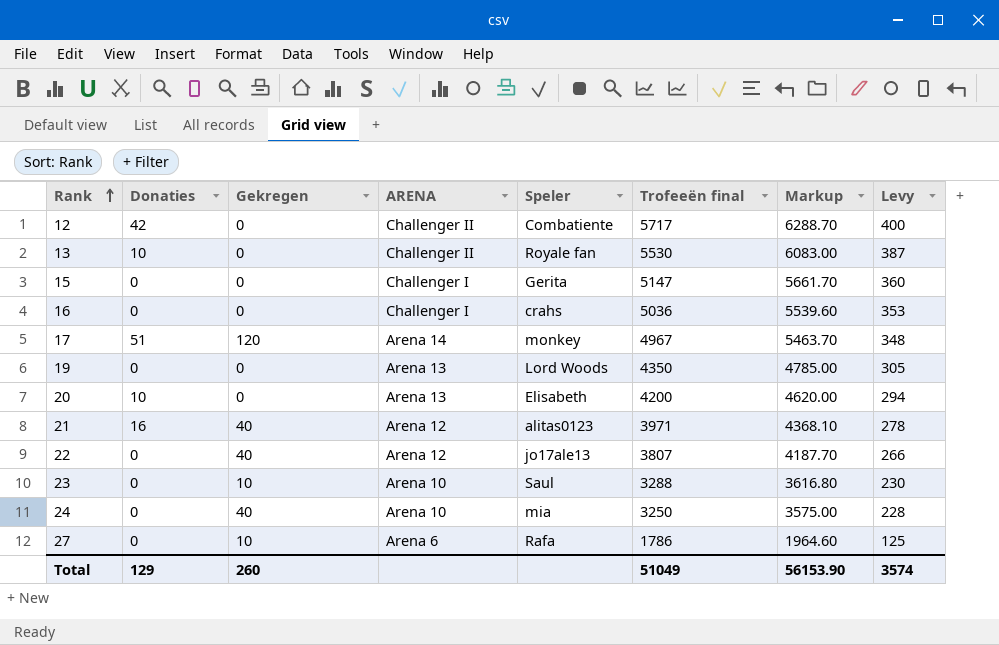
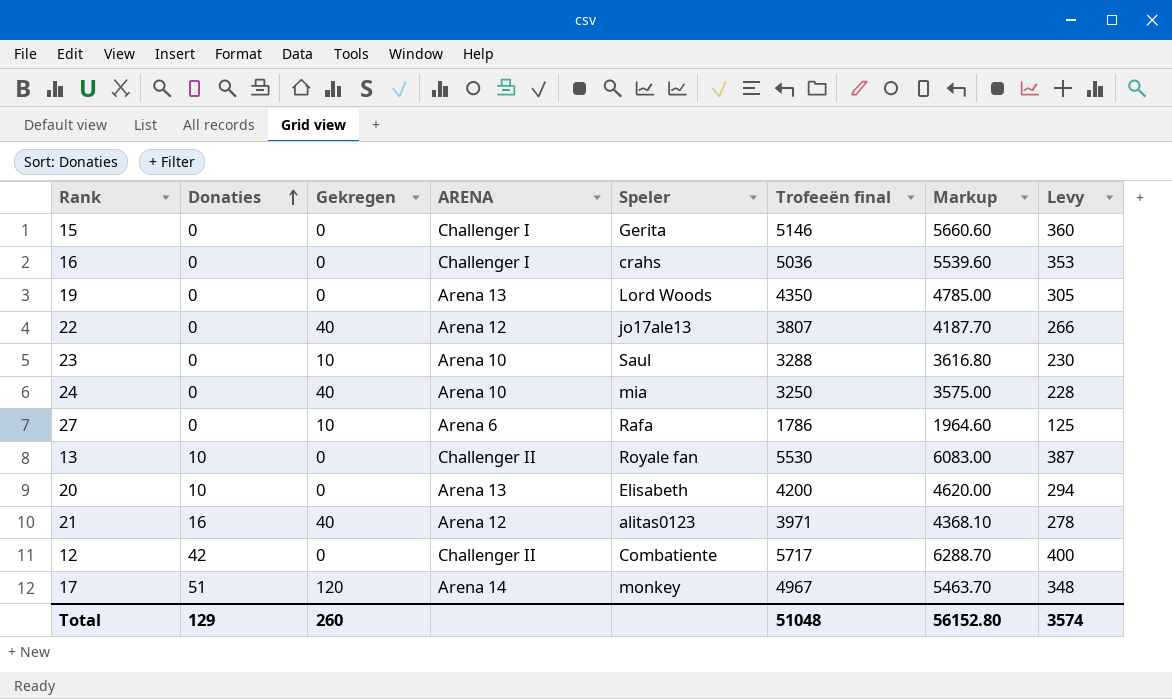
row order: Rank ascending -> Donaties ascending
15 | Trofeeën final: 5147 -> 5146
15 | Markup: 5661.70 -> 5660.60
Total | Trofeeën final: 51049 -> 51048
Total | Markup: 56153.90 -> 56152.80

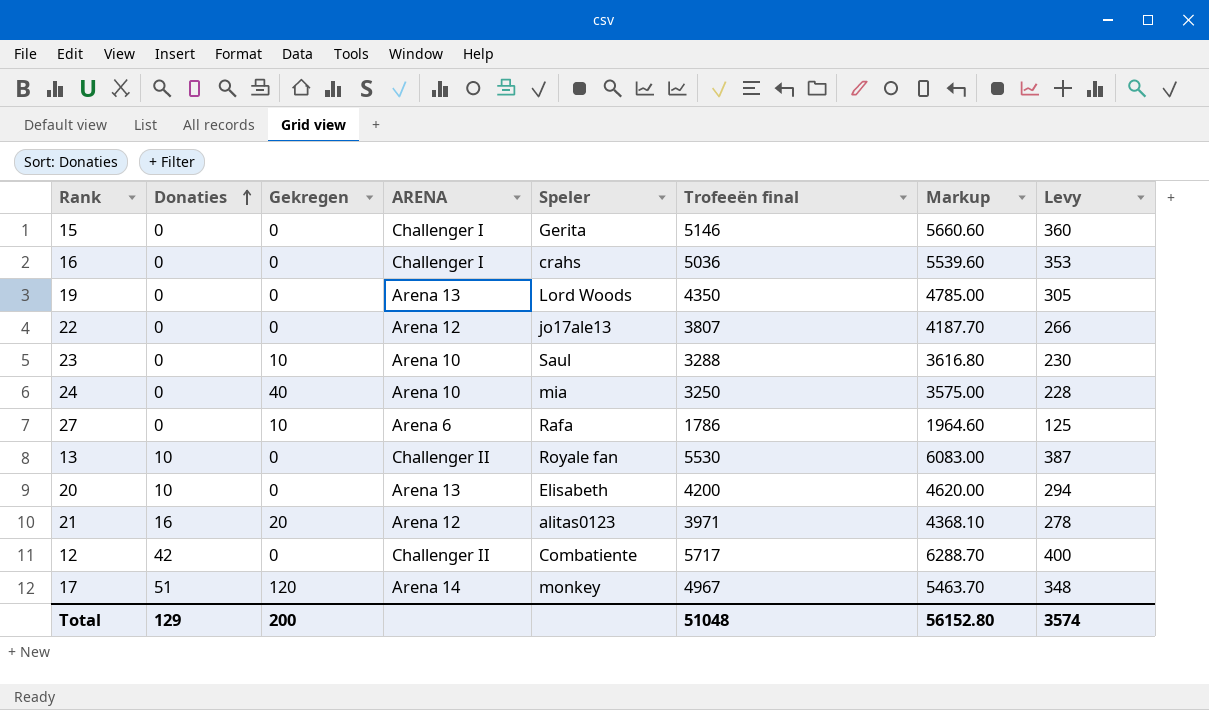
22 | Gekregen: 40 -> 0
21 | Gekregen: 40 -> 20
Total | Gekregen: 260 -> 200

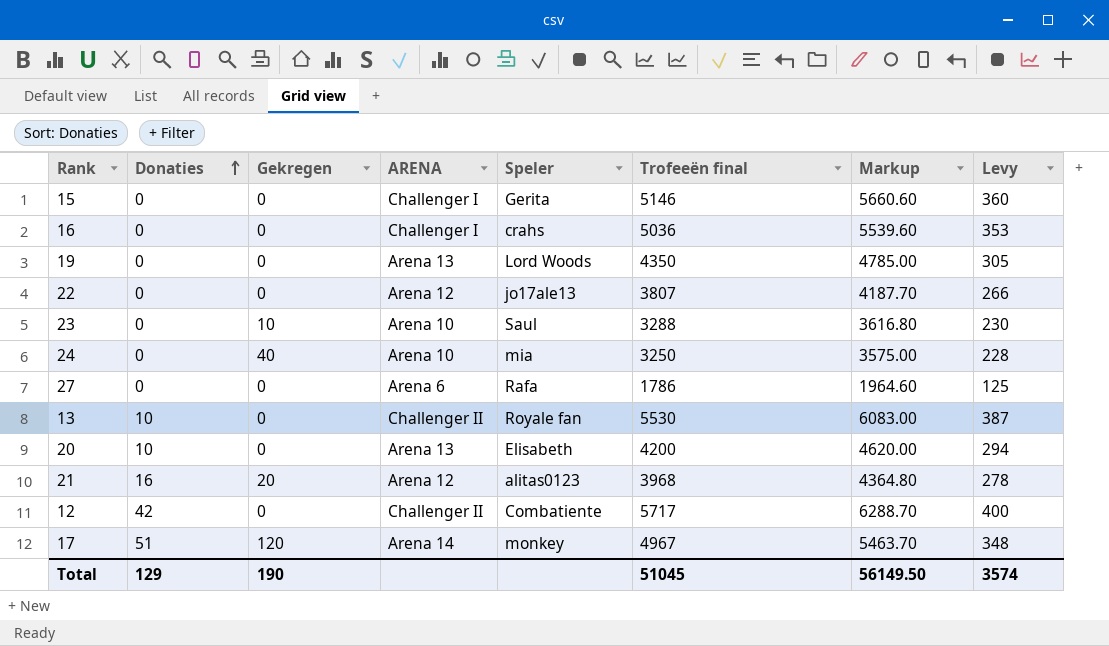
27 | Gekregen: 10 -> 0
21 | Trofeeën final: 3971 -> 3968
21 | Markup: 4368.10 -> 4364.80
Total | Gekregen: 200 -> 190
Total | Trofeeën final: 51048 -> 51045
Total | Markup: 56152.80 -> 56149.50

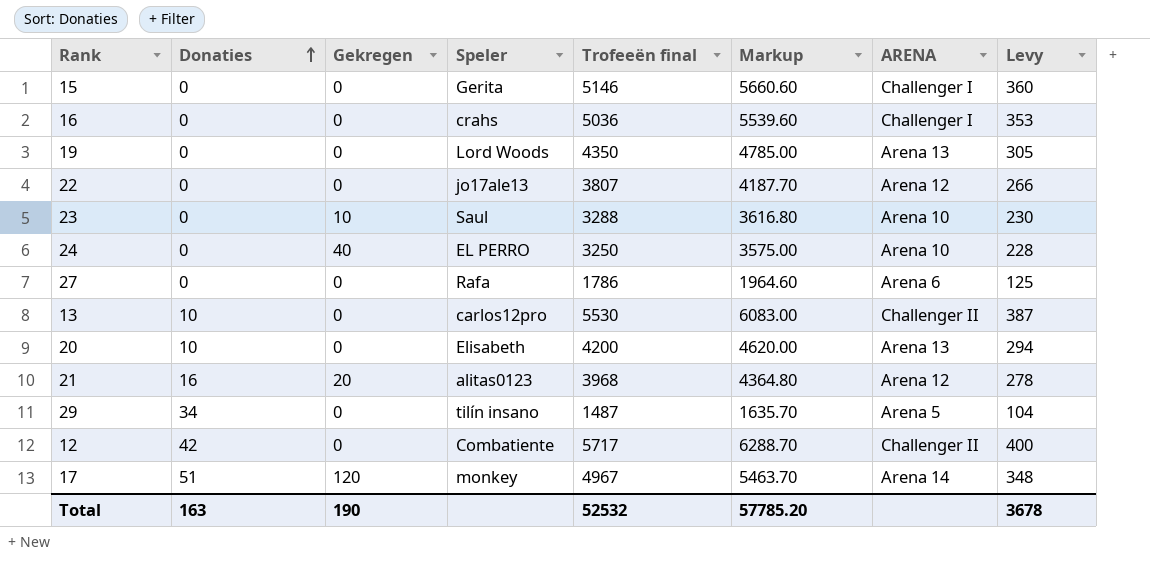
column ARENA | position: 4 -> 7
24 | Speler: mia -> EL PERRO
13 | Speler: Royale fan -> carlos12pro
row 29: none -> 34 | 0 | tilín insano | 1487 | 1635.70 | Arena 5 | 104
Total | Donaties: 129 -> 163
Total | Trofeeën final: 51045 -> 52532
Total | Markup: 56149.50 -> 57785.20
Total | Levy: 3574 -> 3678

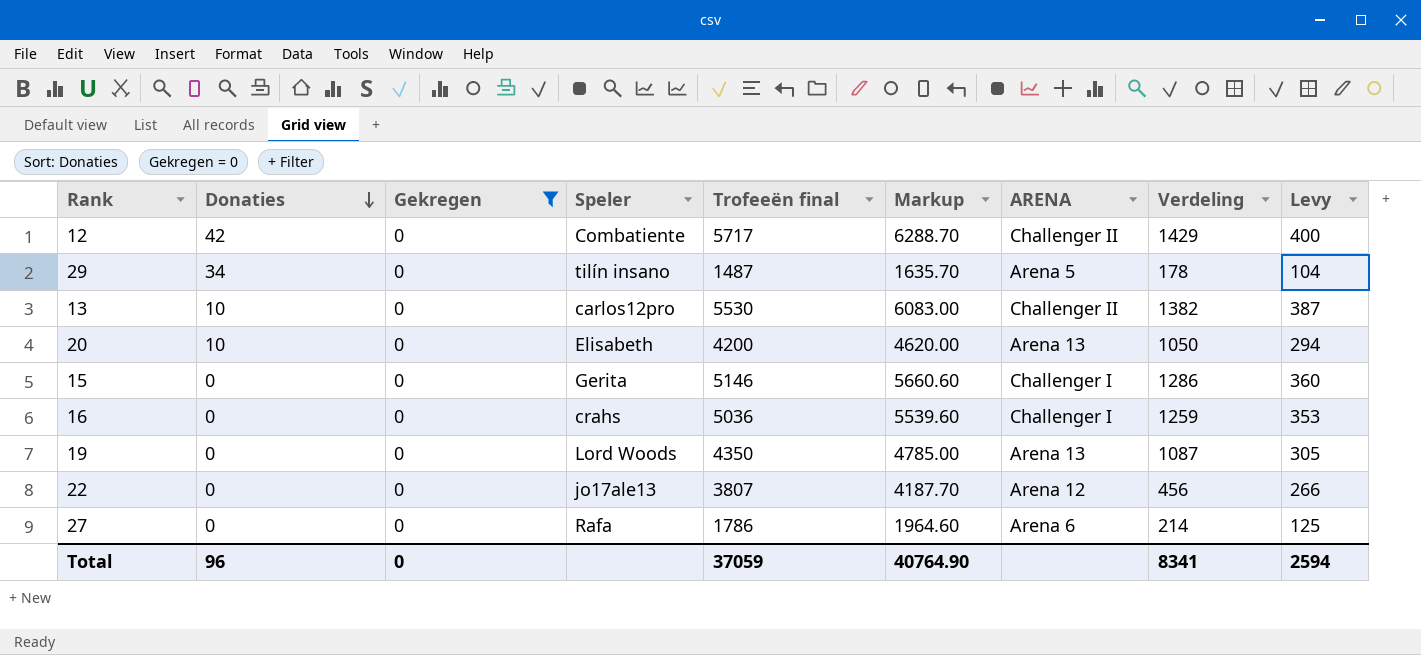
filter: none -> Gekregen = 0
row order: Donaties ascending -> Donaties descending
column Verdeling | position: none -> 8
Total | Donaties: 163 -> 96
Total | Gekregen: 190 -> 0
Total | Trofeeën final: 52532 -> 37059
Total | Markup: 57785.20 -> 40764.90
Total | Levy: 3678 -> 2594

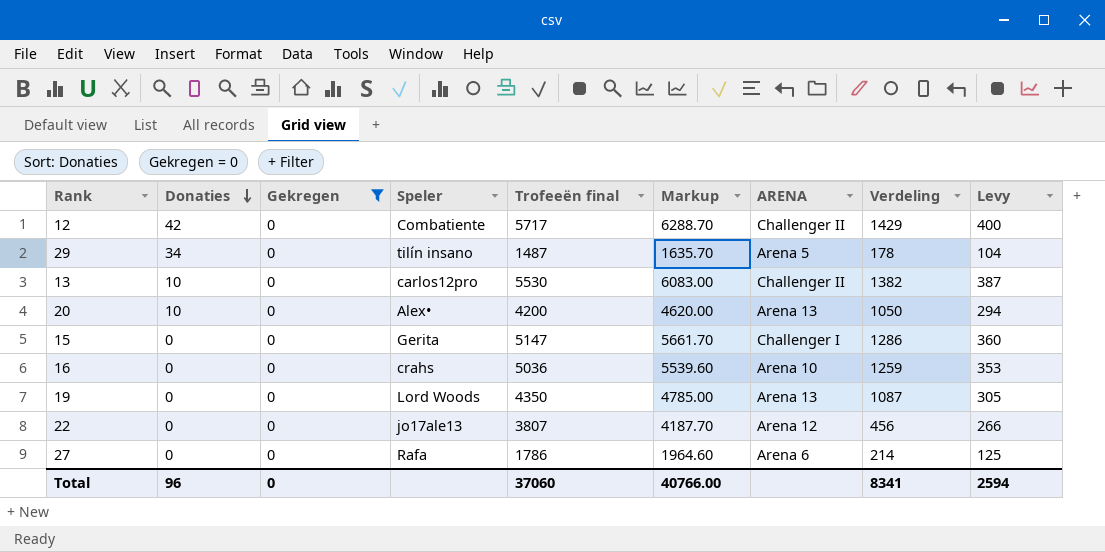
20 | Speler: Elisabeth -> Alex•
15 | Trofeeën final: 5146 -> 5147
15 | Markup: 5660.60 -> 5661.70
16 | ARENA: Challenger I -> Arena 10
Total | Trofeeën final: 37059 -> 37060
Total | Markup: 40764.90 -> 40766.00

